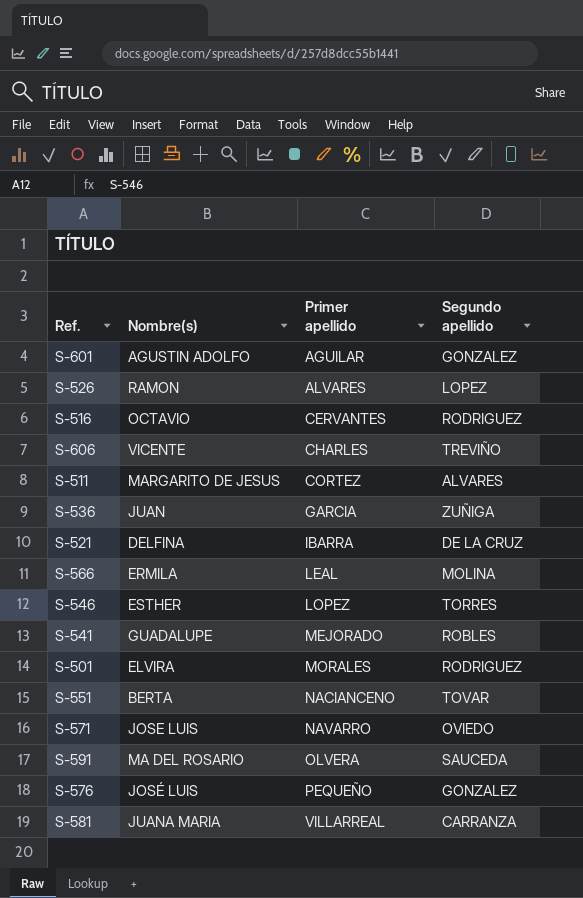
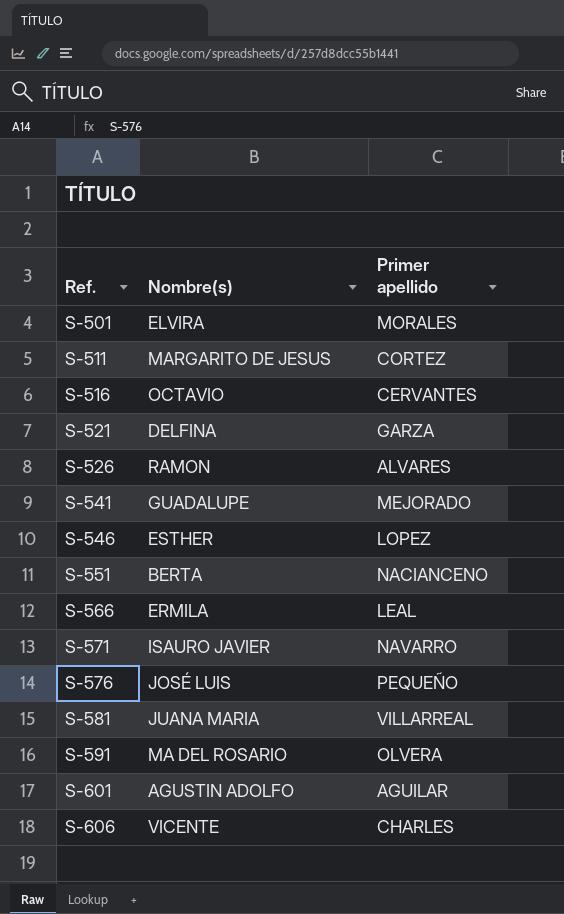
row order: Primer apellido ascending -> Ref. ascending
column Segundo apellido | position: 4 -> none
row S-536: JUAN | GARCIA | ZUÑIGA -> none
S-521 | Primer apellido: IBARRA -> GARZA
S-571 | Nombre(s): JOSE LUIS -> ISAURO JAVIER

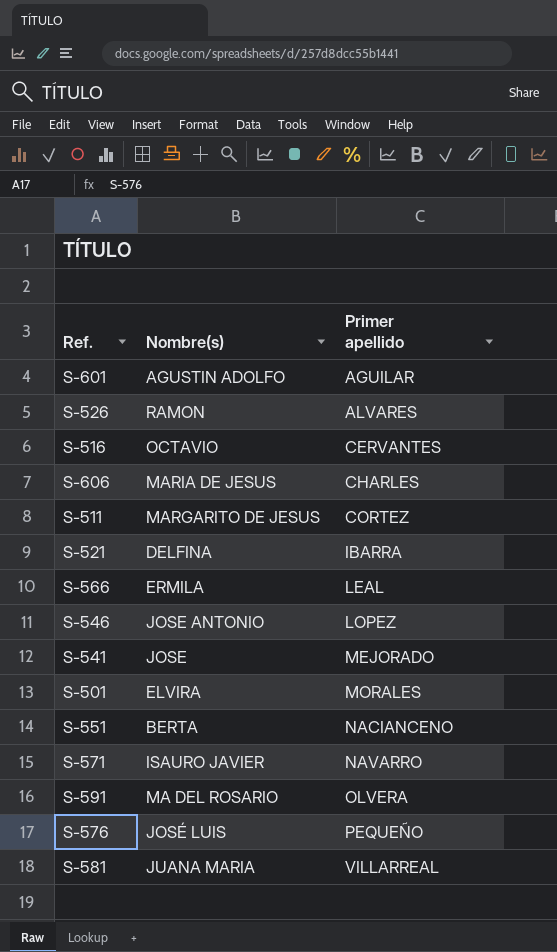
row order: Ref. ascending -> Primer apellido ascending
S-606 | Nombre(s): VICENTE -> MARIA DE JESUS
S-521 | Primer apellido: GARZA -> IBARRA
S-546 | Nombre(s): ESTHER -> JOSE ANTONIO
S-541 | Nombre(s): GUADALUPE -> JOSE

